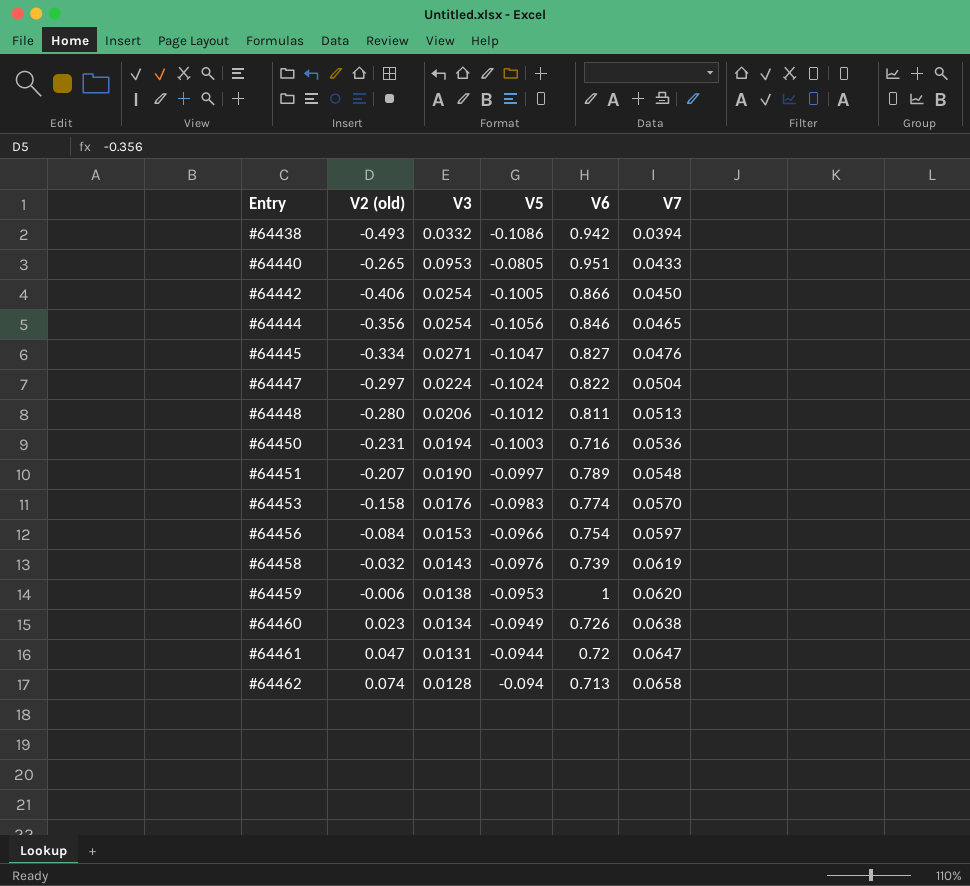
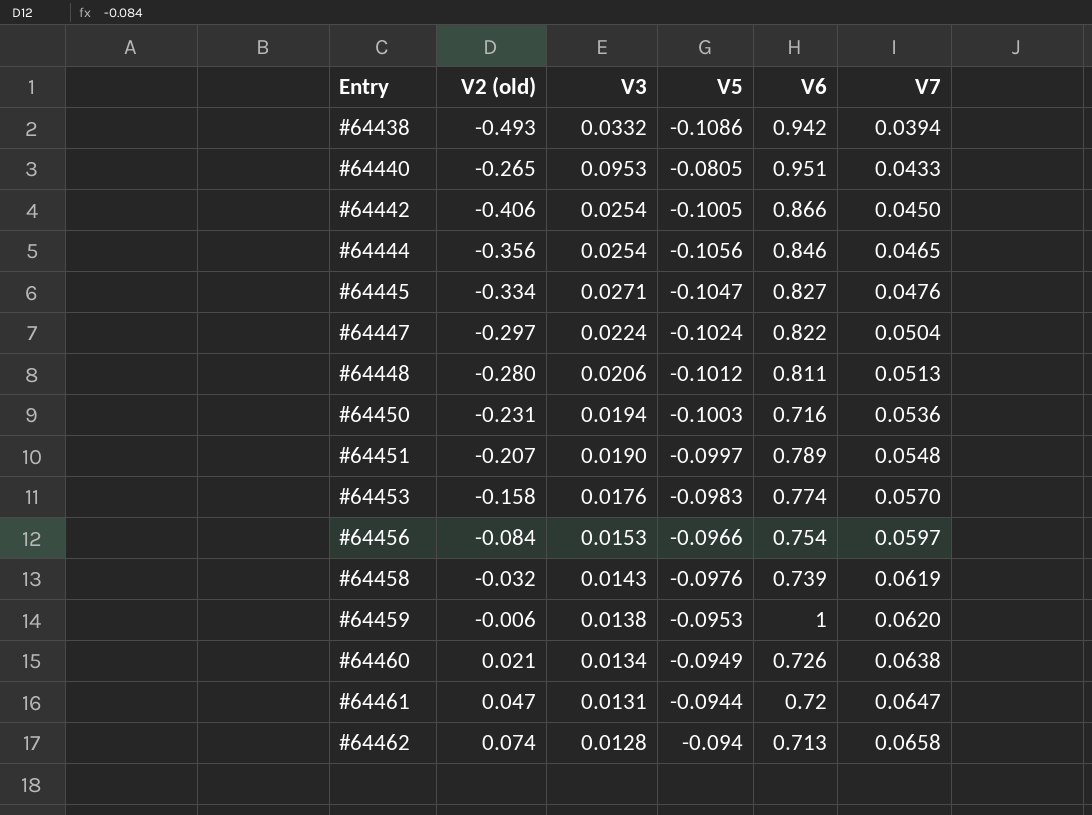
#64460 | V2 (old): 0.023 -> 0.021

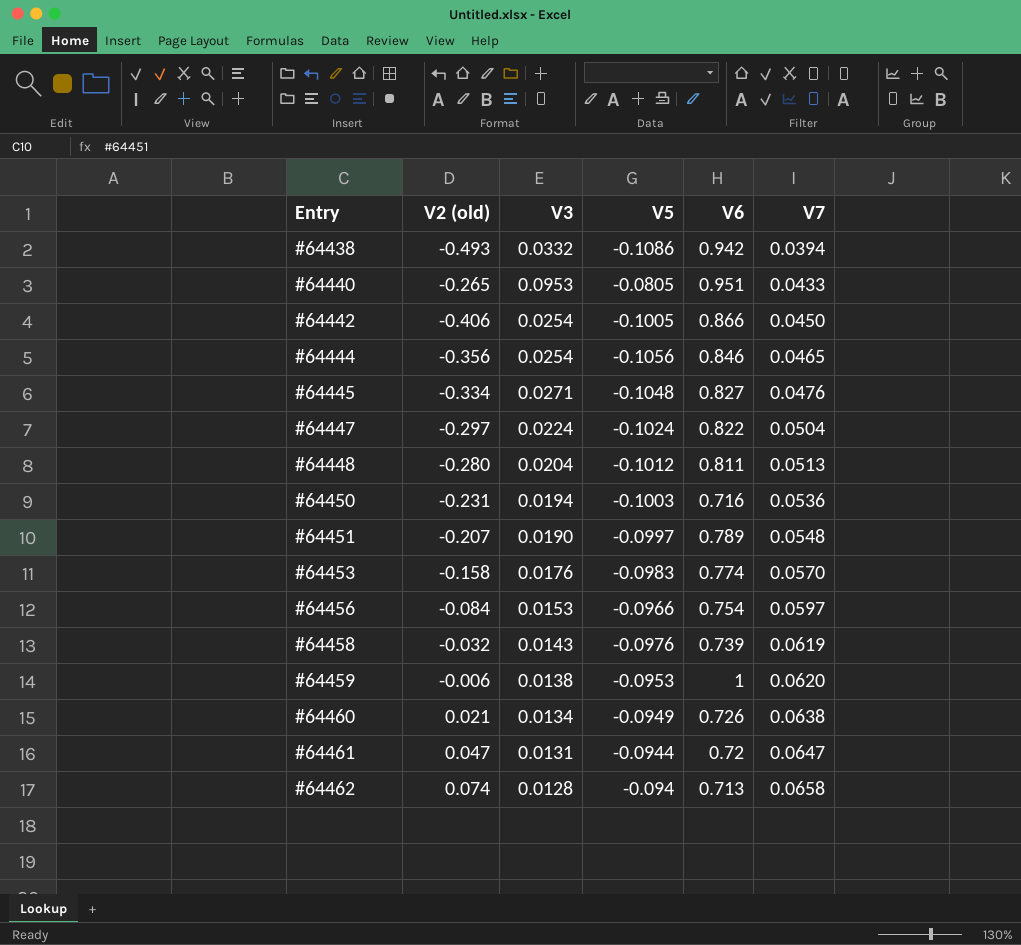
#64445 | V5: -0.1047 -> -0.1048
#64448 | V3: 0.0206 -> 0.0204

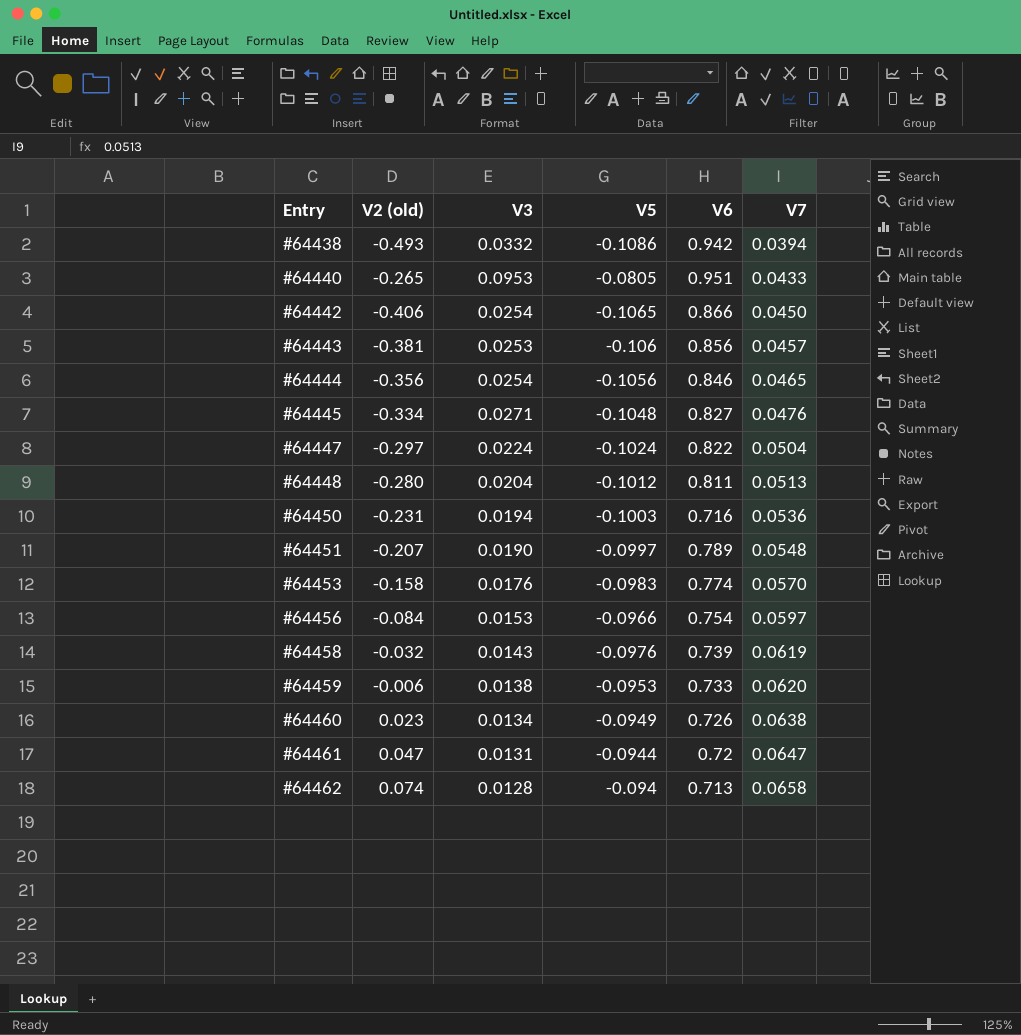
#64442 | V5: -0.1005 -> -0.1065
row #64443: none -> -0.381 | 0.0253 | -0.106 | 0.856 | 0.0457
#64459 | V6: 1 -> 0.733
#64460 | V2 (old): 0.021 -> 0.023

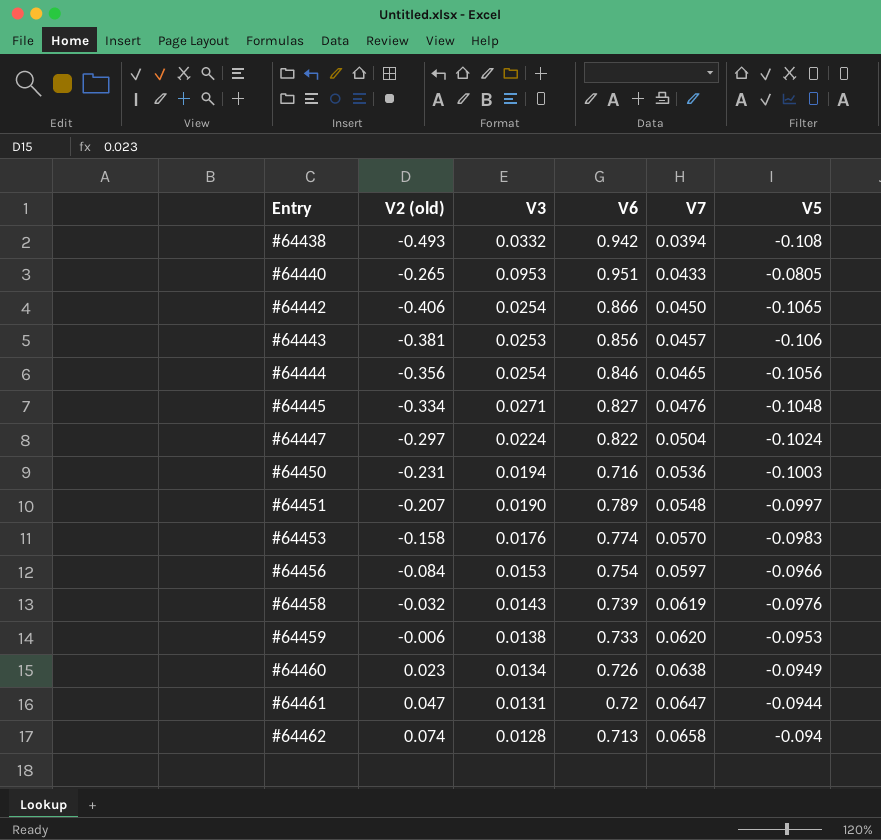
column V5 | position: 4 -> 6
row #64448: -0.280 | 0.0204 | -0.1012 | 0.811 | 0.0513 -> none
#64438 | V5: -0.1086 -> -0.108

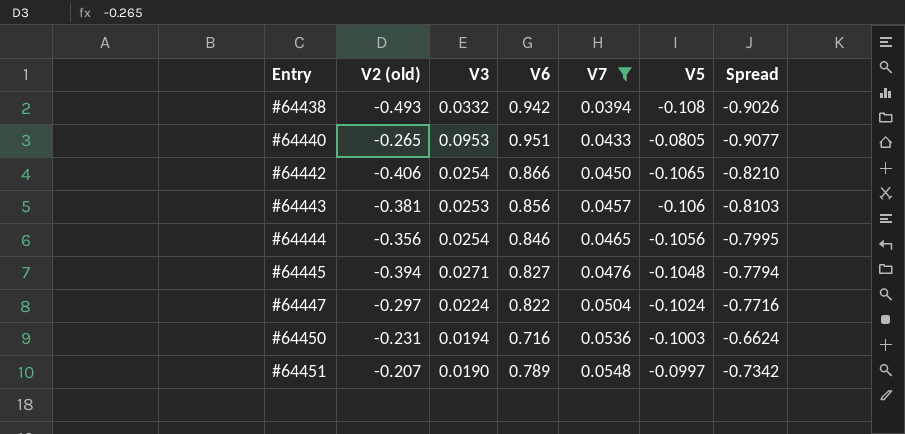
filter: none -> V7 <= 0.0548
column Spread | formula: none -> [V7] - [V6]
#64445 | V2 (old): -0.334 -> -0.394

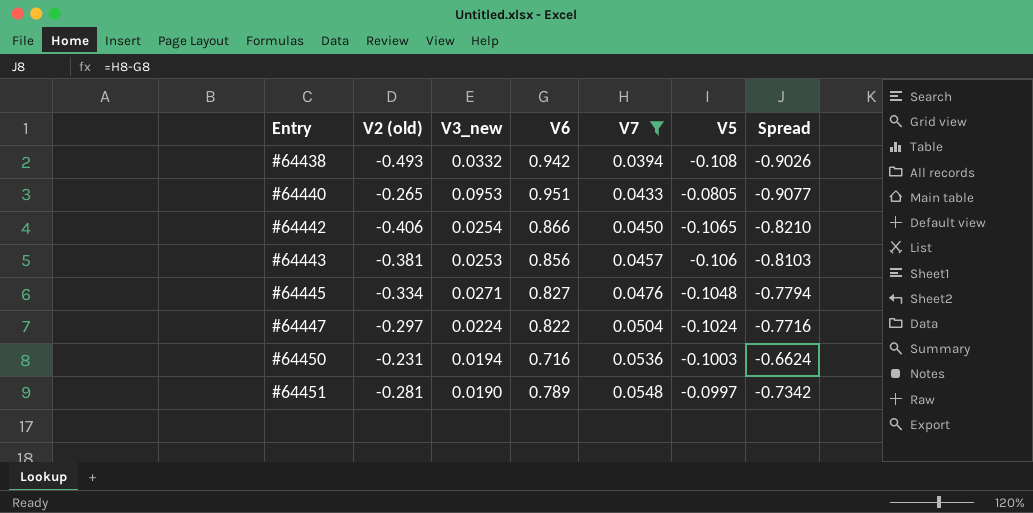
column name: V3 -> V3_new
row #64444: -0.356 | 0.0254 | 0.846 | 0.0465 | -0.1056 | -0.7995 -> none
#64445 | V2 (old): -0.394 -> -0.334
#64451 | V2 (old): -0.207 -> -0.281

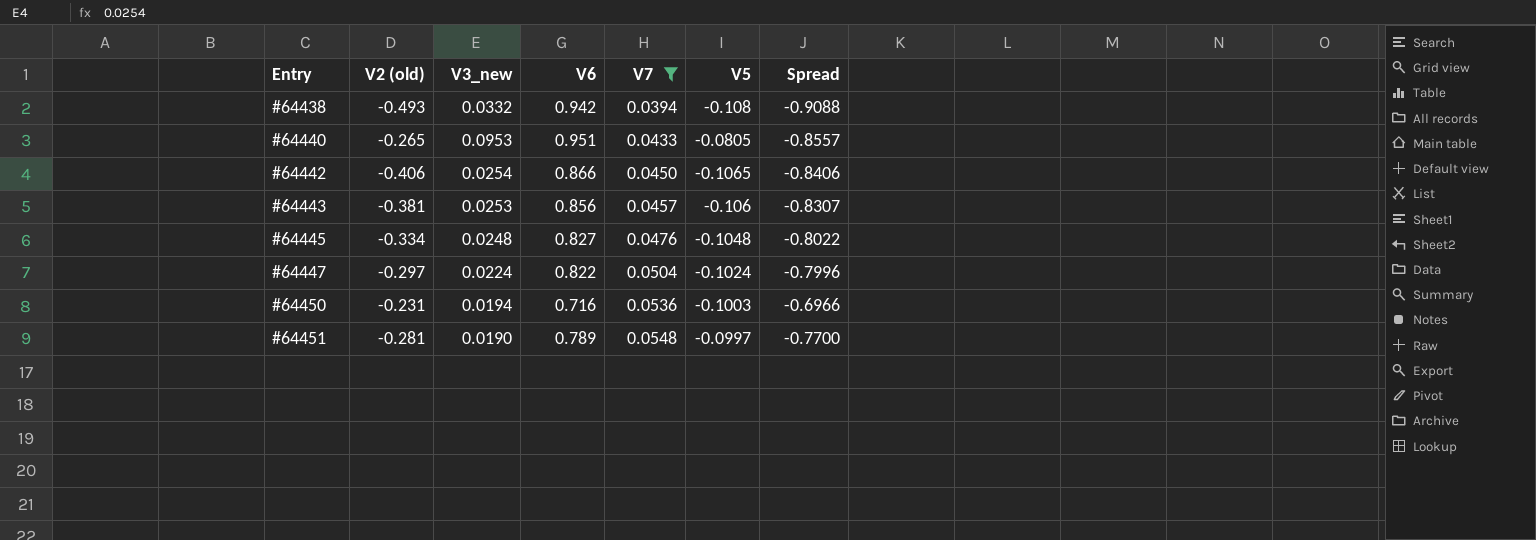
column Spread | formula: [V7] - [V6] -> [V3_new] - [V6]
#64445 | V3_new: 0.0271 -> 0.0248

